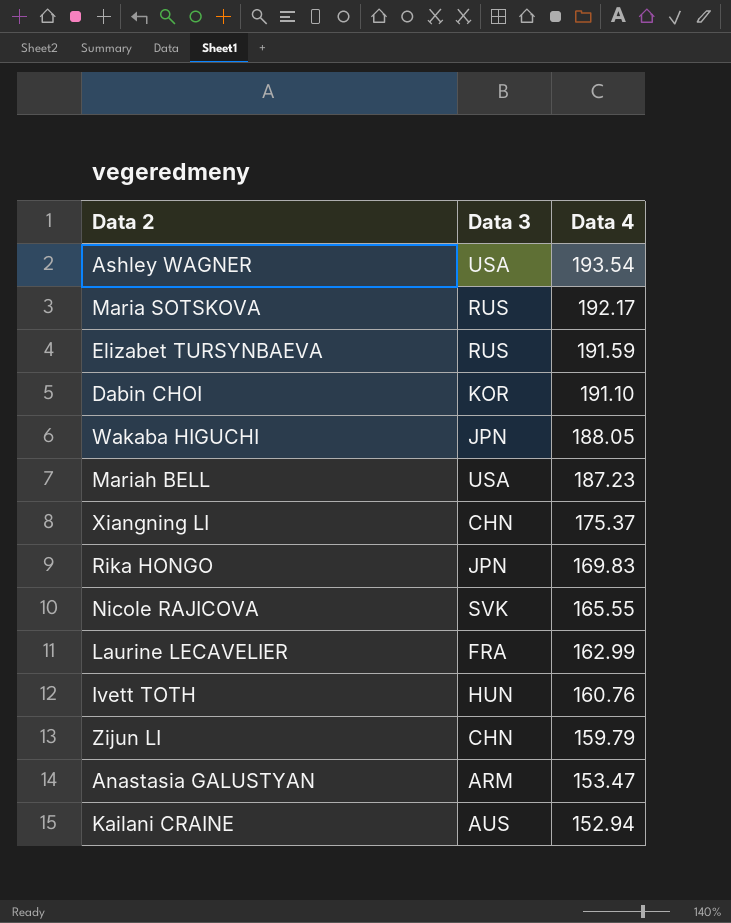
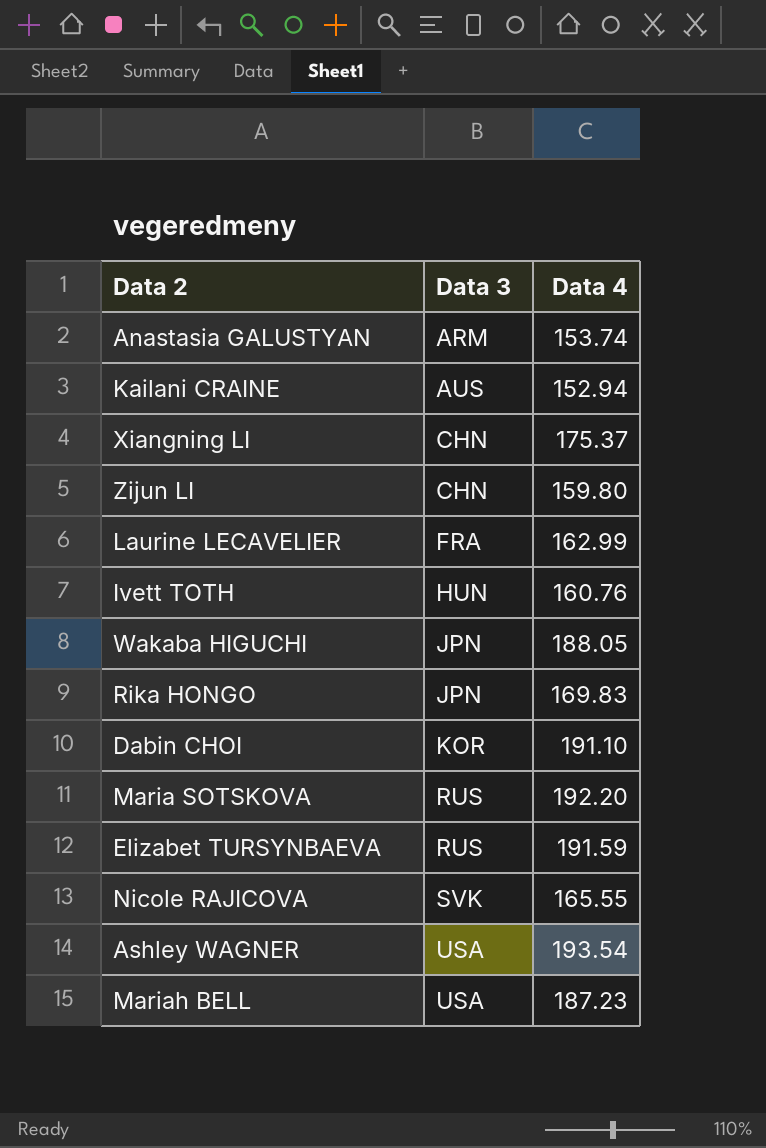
row order: Data 4 descending -> Data 3 ascending
Anastasia GALUSTYAN | Data 4: 153.47 -> 153.74
Zijun LI | Data 4: 159.79 -> 159.80
Maria SOTSKOVA | Data 4: 192.17 -> 192.20

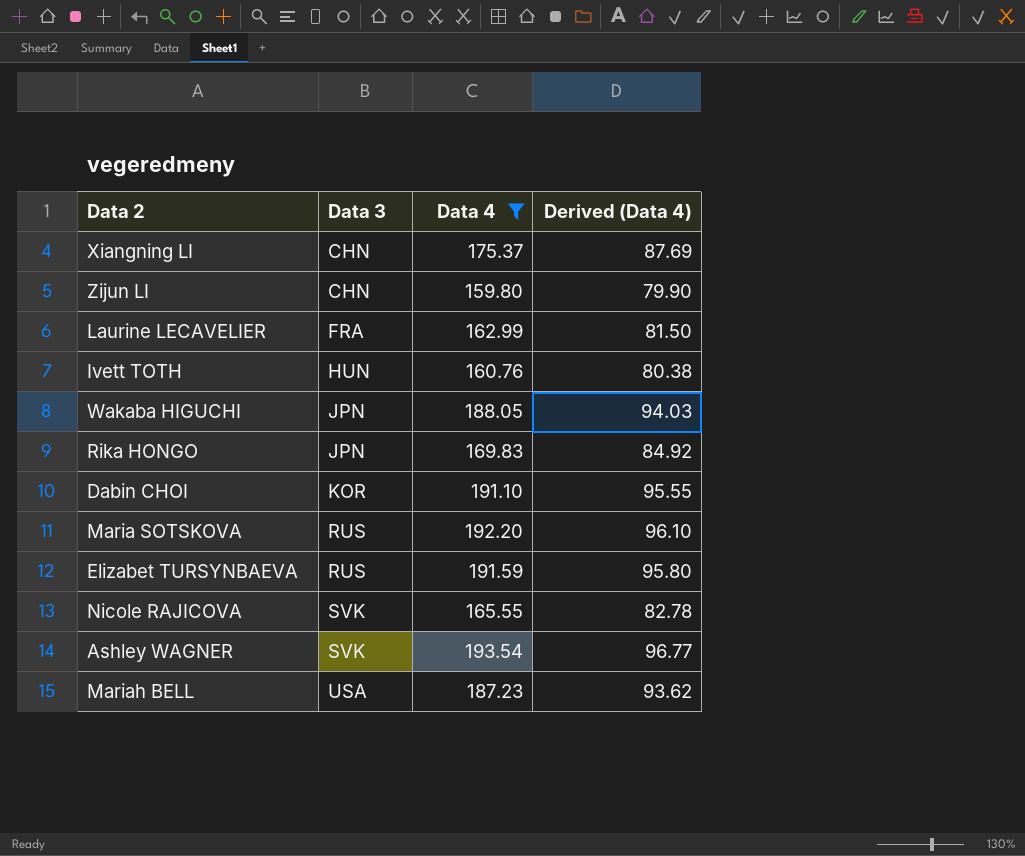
filter: none -> Data 4 >= 159.80
column Derived (Data 4) | formula: none -> [Data 4] * 0.5
Ashley WAGNER | Data 3: USA -> SVK

